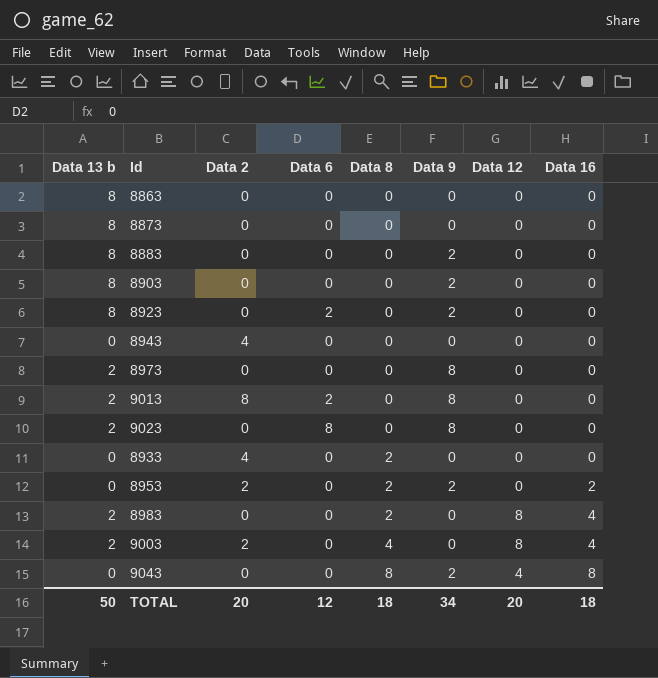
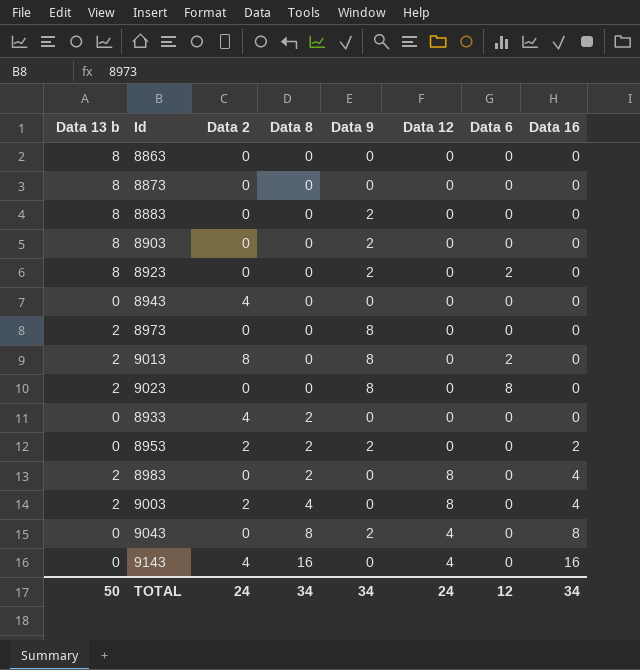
column Data 6 | position: 4 -> 7
row 9143: none -> 0 | 4 | 16 | 0 | 4 | 0 | 16
TOTAL | Data 2: 20 -> 24
TOTAL | Data 8: 18 -> 34
TOTAL | Data 12: 20 -> 24
TOTAL | Data 16: 18 -> 34

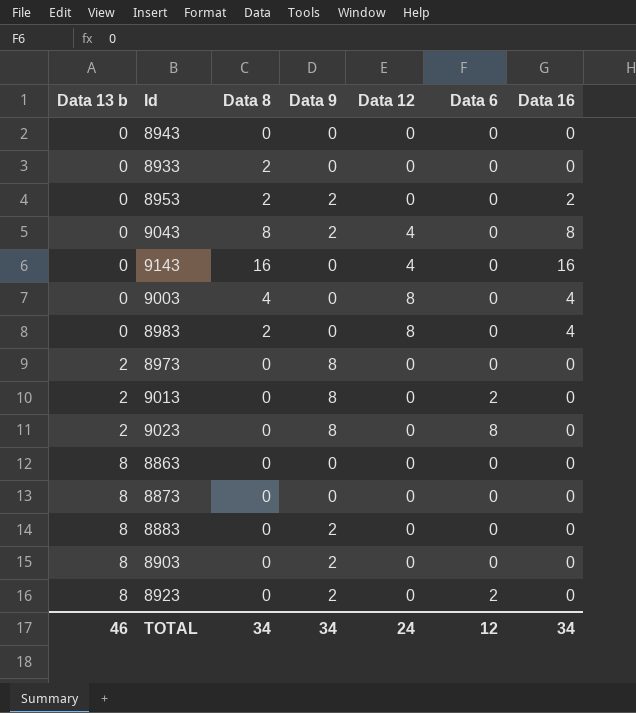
row order: Data 8 ascending -> Data 13 b ascending
column Data 2 | position: 3 -> none
9003 | Data 13 b: 2 -> 0
8983 | Data 13 b: 2 -> 0
TOTAL | Data 13 b: 50 -> 46

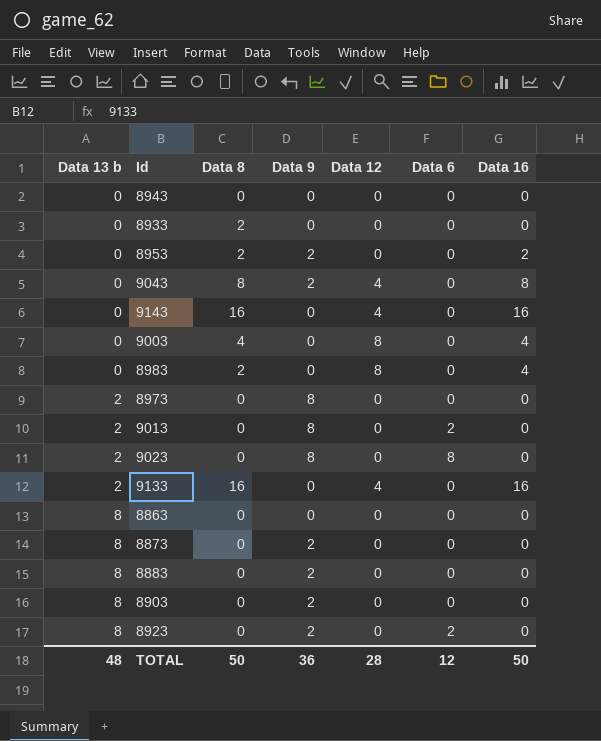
row 9133: none -> 2 | 16 | 0 | 4 | 0 | 16
8873 | Data 9: 0 -> 2
TOTAL | Data 13 b: 46 -> 48
TOTAL | Data 8: 34 -> 50
TOTAL | Data 9: 34 -> 36
TOTAL | Data 12: 24 -> 28
TOTAL | Data 16: 34 -> 50

